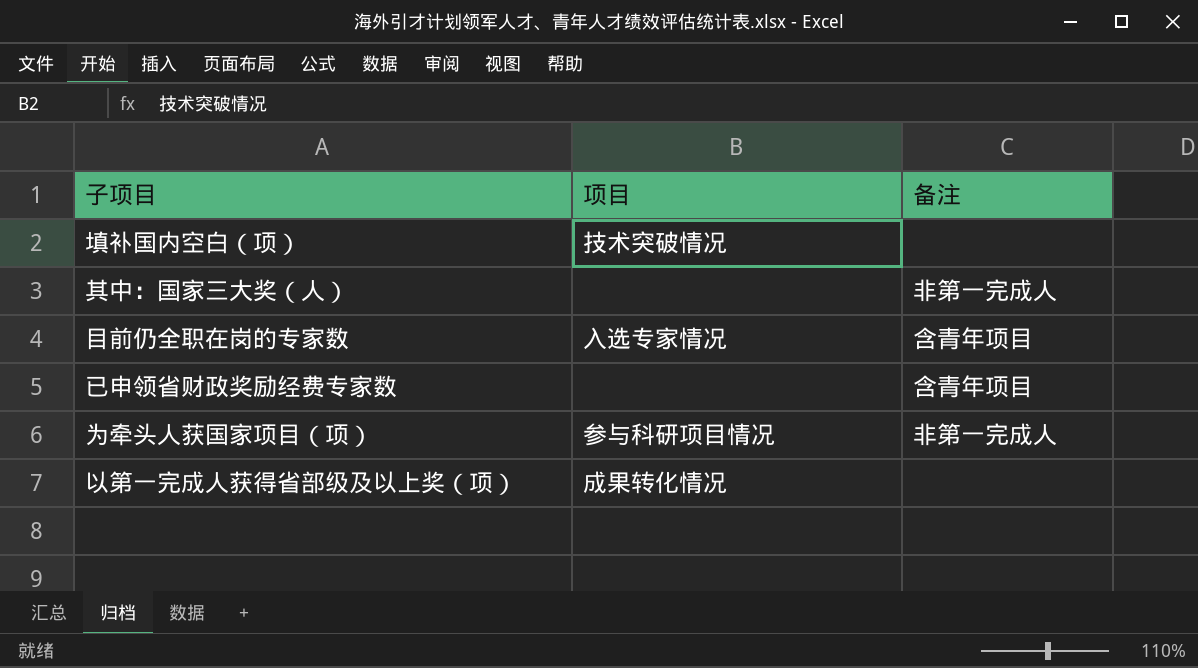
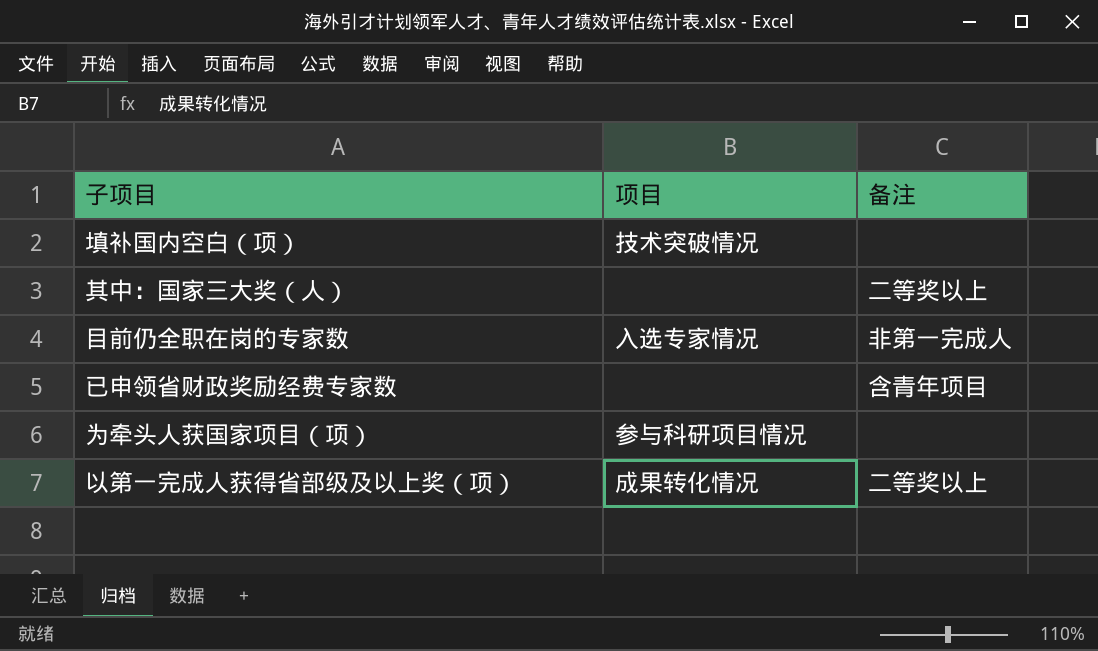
其中：国家三大奖（人） | 备注: 非第一完成人 -> 二等奖以上
目前仍全职在岗的专家数 | 备注: 含青年项目 -> 非第一完成人
为牵头人获国家项目（项） | 备注: 非第一完成人 -> none
以第一完成人获得省部级及以上奖（项） | 备注: none -> 二等奖以上

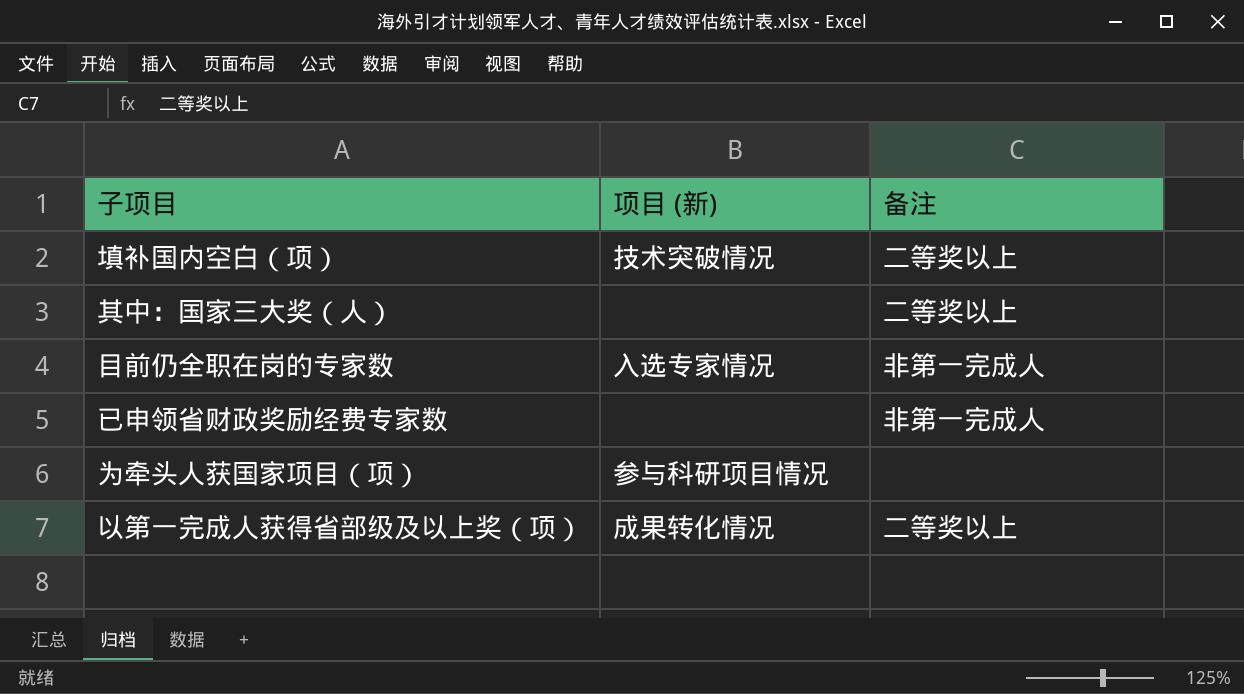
column name: 项目 -> 项目 (新)
填补国内空白（项） | 备注: none -> 二等奖以上
已申领省财政奖励经费专家数 | 备注: 含青年项目 -> 非第一完成人

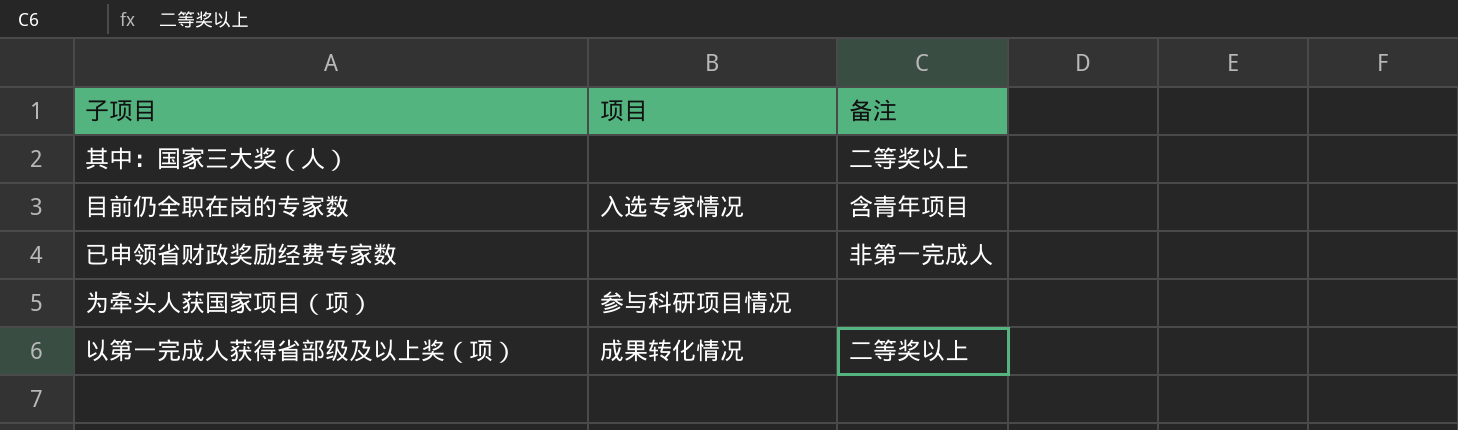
column name: 项目 (新) -> 项目
row 填补国内空白（项）: 技术突破情况 | 二等奖以上 -> none
目前仍全职在岗的专家数 | 备注: 非第一完成人 -> 含青年项目

